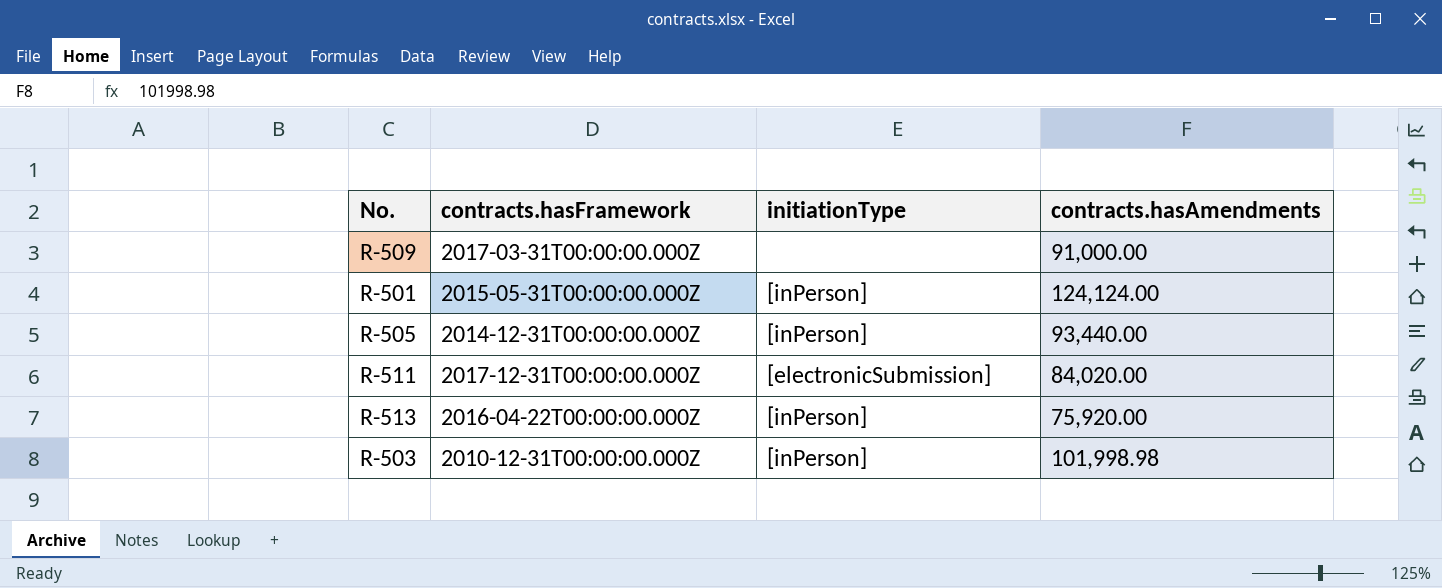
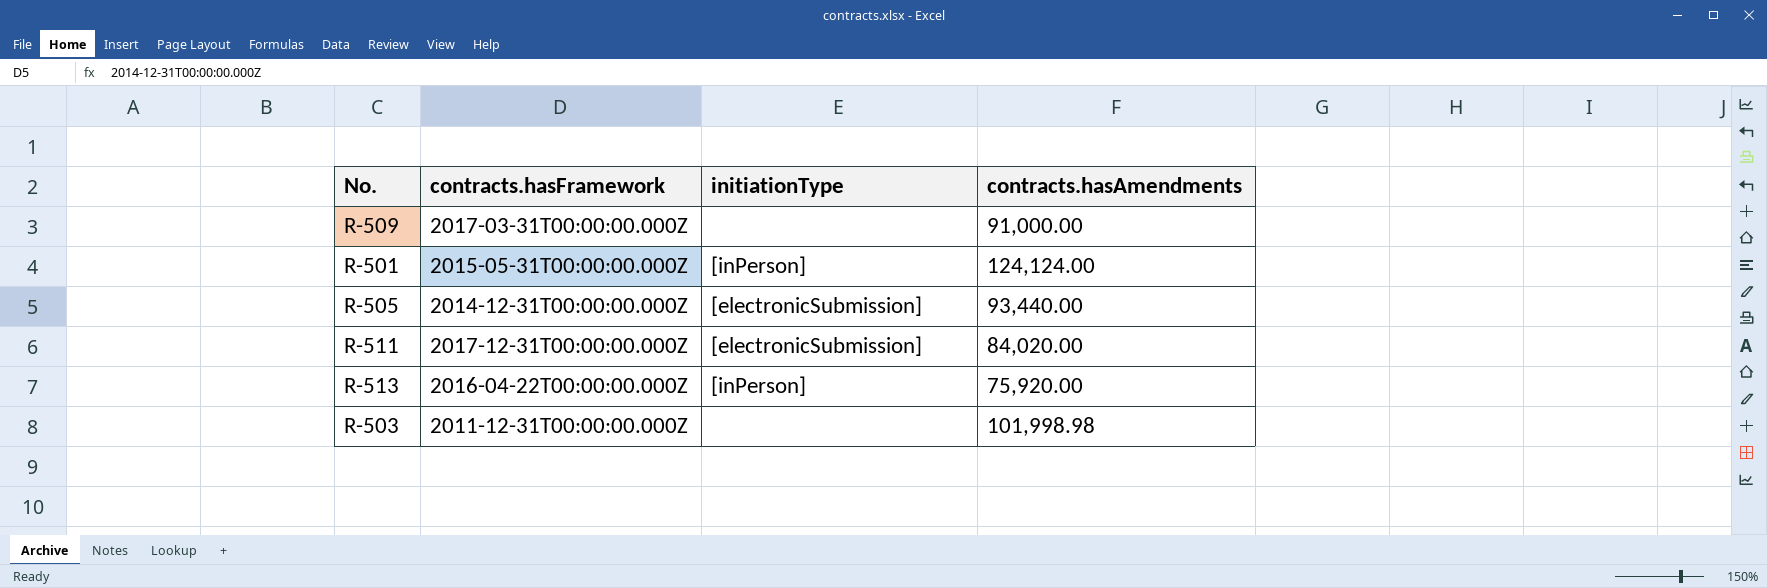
R-505 | initiationType: [inPerson] -> [electronicSubmission]
R-503 | contracts.hasFramework: 2010-12-31T00:00:00.000Z -> 2011-12-31T00:00:00.000Z
R-503 | initiationType: [inPerson] -> none

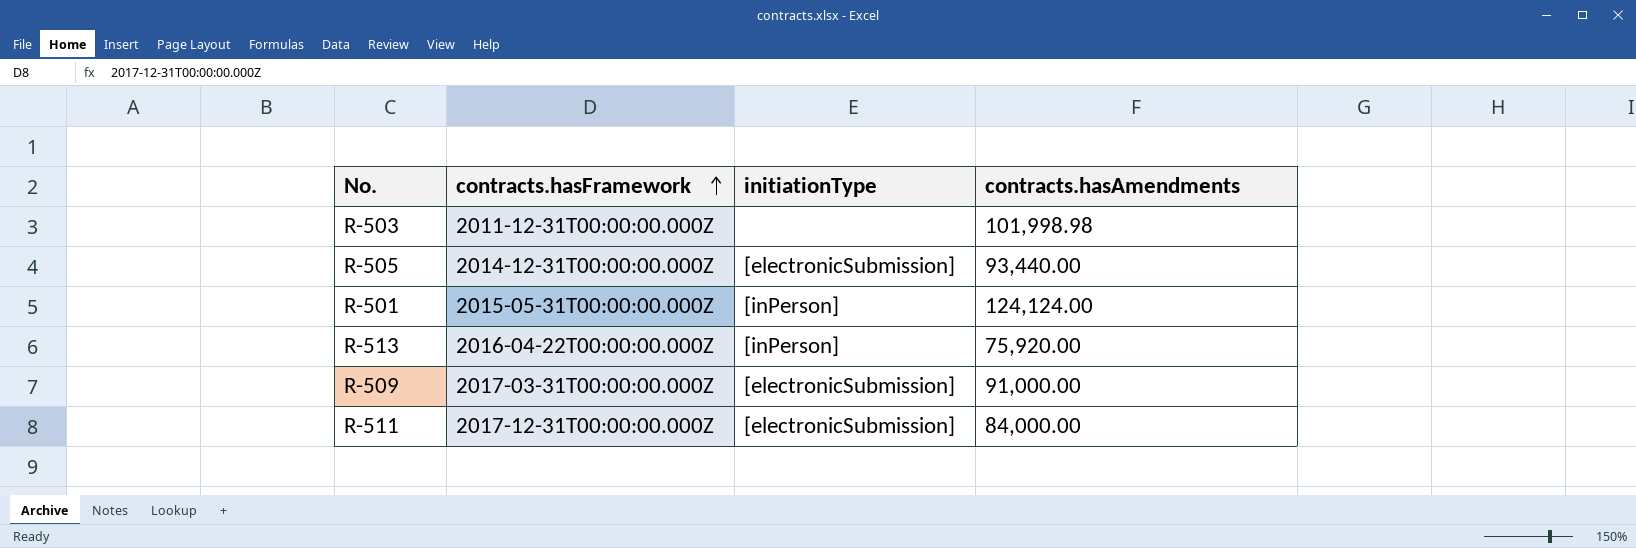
row order: none -> contracts.hasFramework ascending
R-509 | initiationType: none -> [electronicSubmission]
R-511 | contracts.hasAmendments: 84,020.00 -> 84,000.00

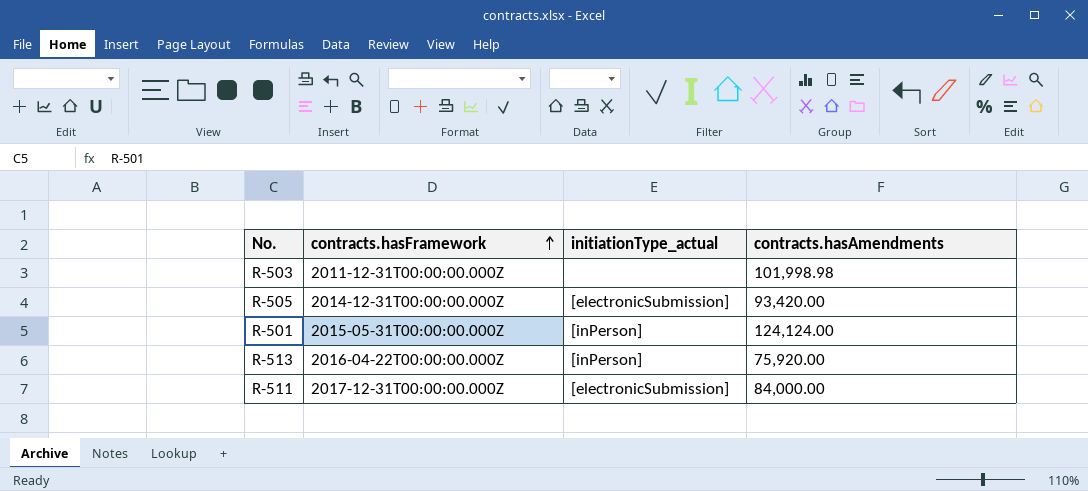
column name: initiationType -> initiationType_actual
row R-509: 2017-03-31T00:00:00.000Z | [electronicSubmission] | 91,000.00 -> none
R-505 | contracts.hasAmendments: 93,440.00 -> 93,420.00

